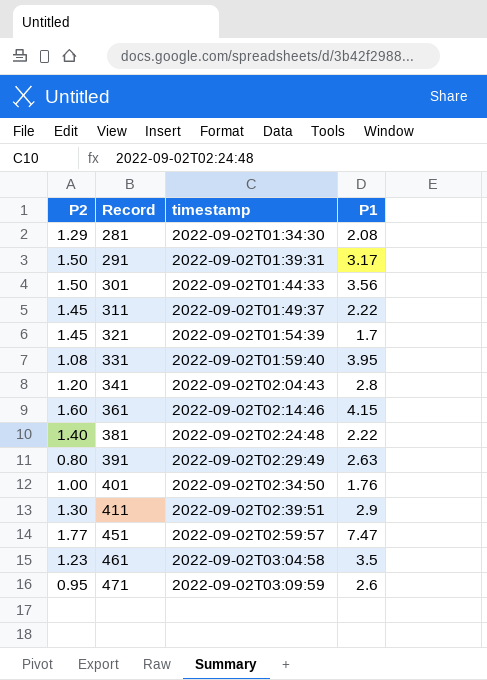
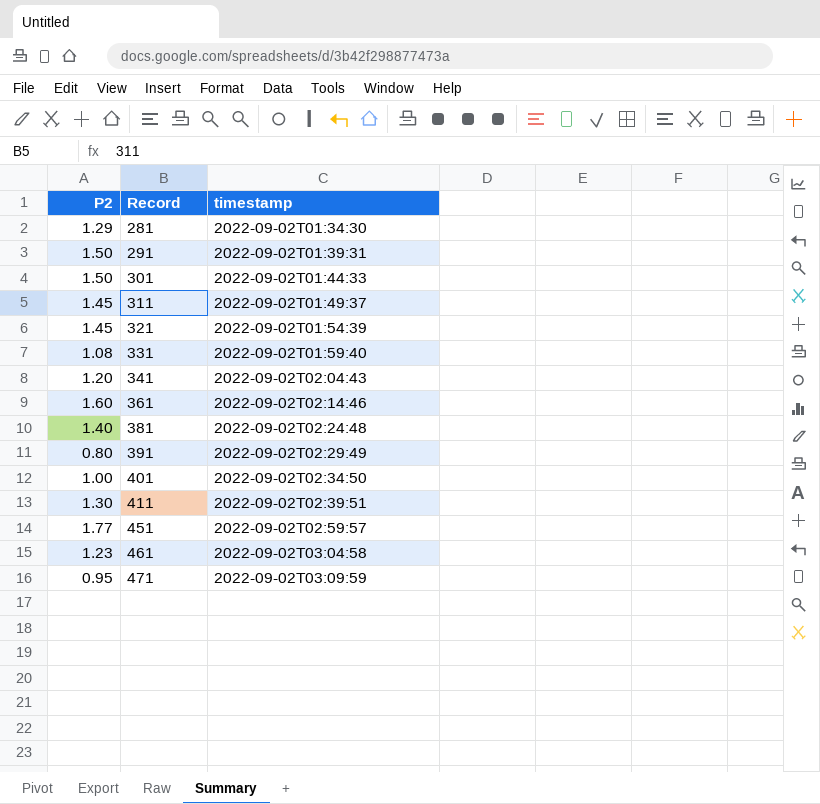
column P1 | position: 4 -> none

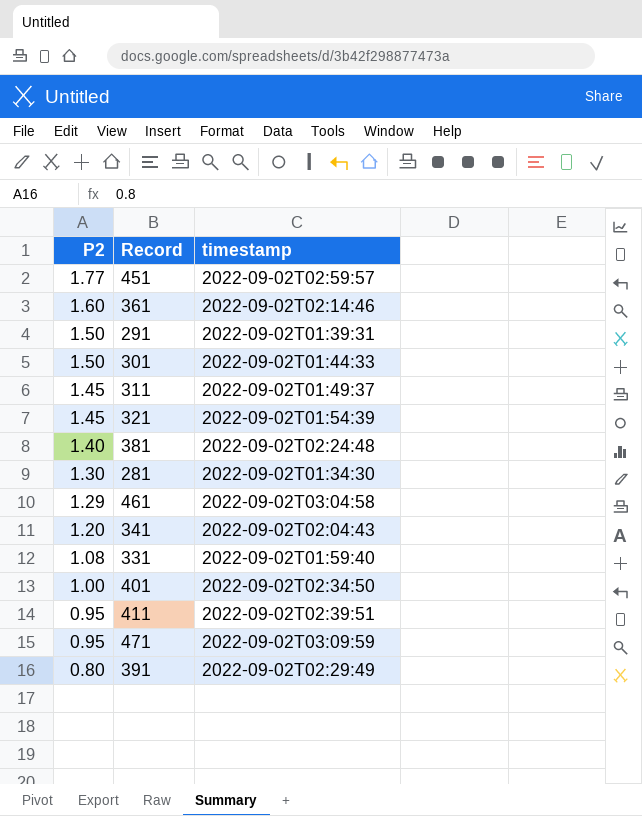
row order: Record ascending -> P2 descending
281 | P2: 1.29 -> 1.30
461 | P2: 1.23 -> 1.29
411 | P2: 1.30 -> 0.95

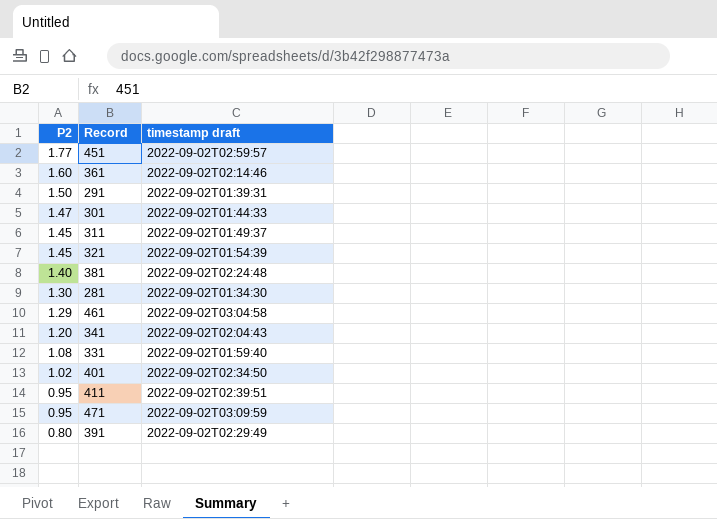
column name: timestamp -> timestamp draft
301 | P2: 1.50 -> 1.47
401 | P2: 1.00 -> 1.02

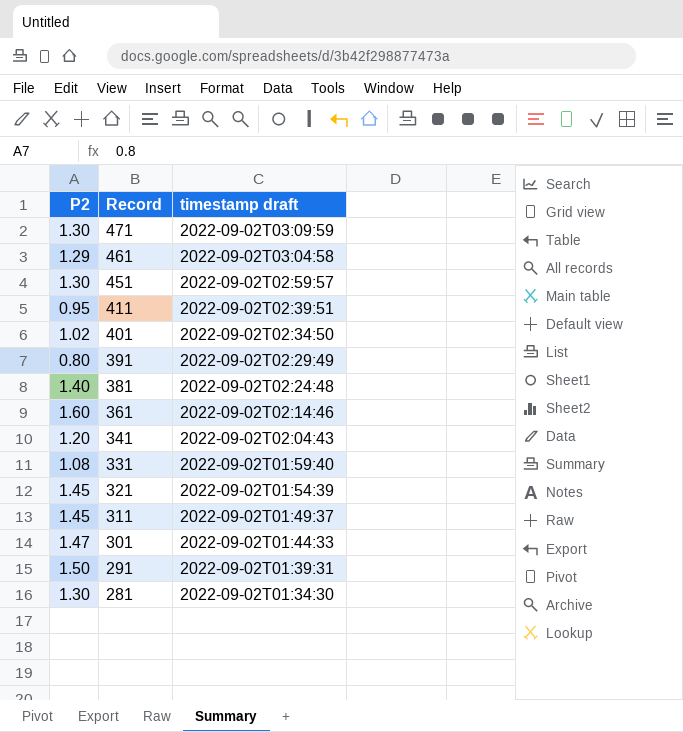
row order: P2 descending -> Record descending
471 | P2: 0.95 -> 1.30
451 | P2: 1.77 -> 1.30

